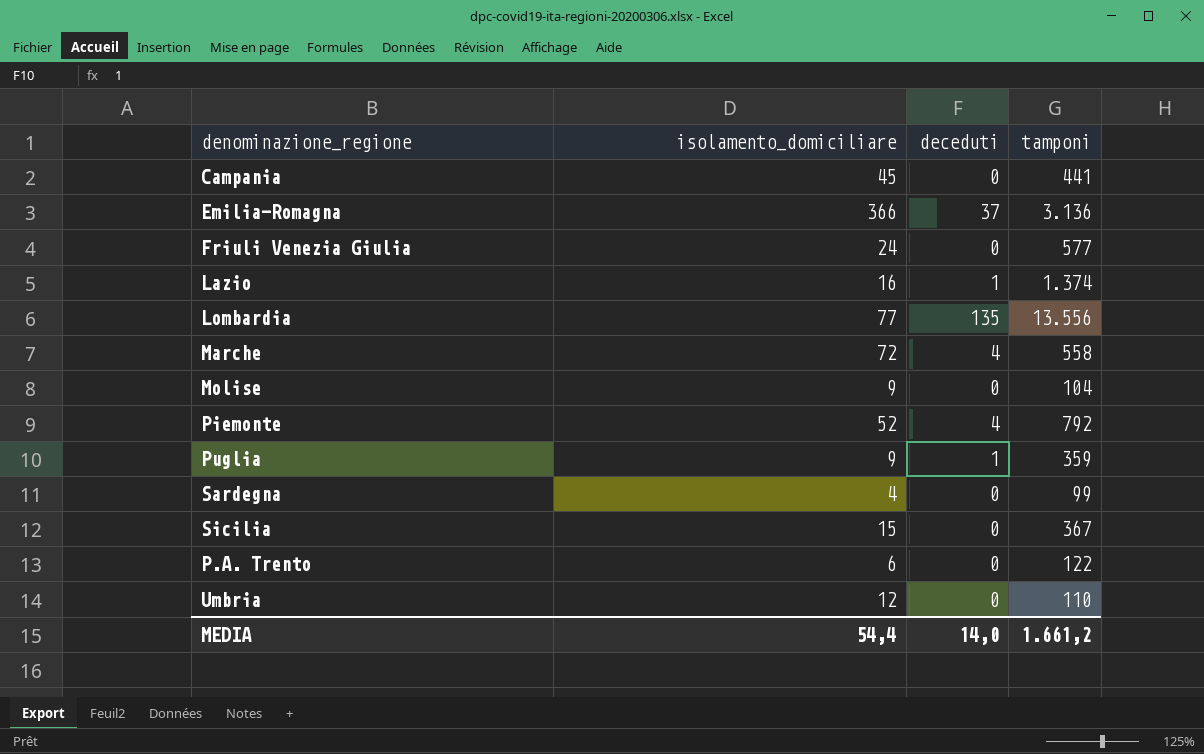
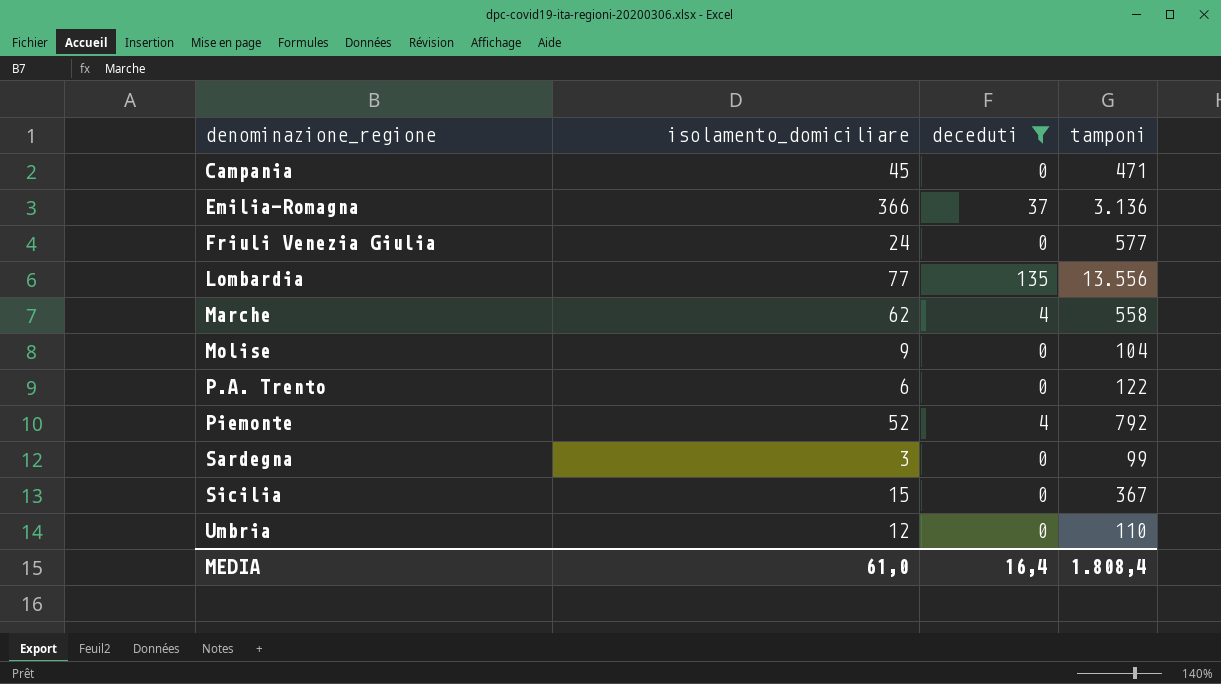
filter: none -> deceduti != 1
row order: none -> denominazione_regione ascending
Campania | tamponi: 441 -> 471
Marche | isolamento_domiciliare: 72 -> 62
Sardegna | isolamento_domiciliare: 4 -> 3
MEDIA | isolamento_domiciliare: 54,4 -> 61,0
MEDIA | deceduti: 14,0 -> 16,4
MEDIA | tamponi: 1.661,2 -> 1.808,4

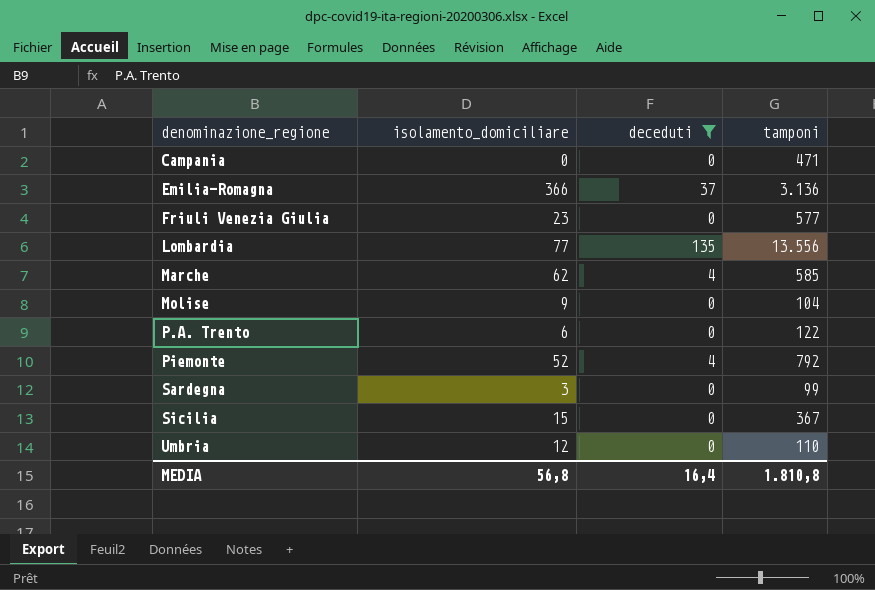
Campania | isolamento_domiciliare: 45 -> 0
Friuli Venezia Giulia | isolamento_domiciliare: 24 -> 23
Marche | tamponi: 558 -> 585
MEDIA | isolamento_domiciliare: 61,0 -> 56,8
MEDIA | tamponi: 1.808,4 -> 1.810,8

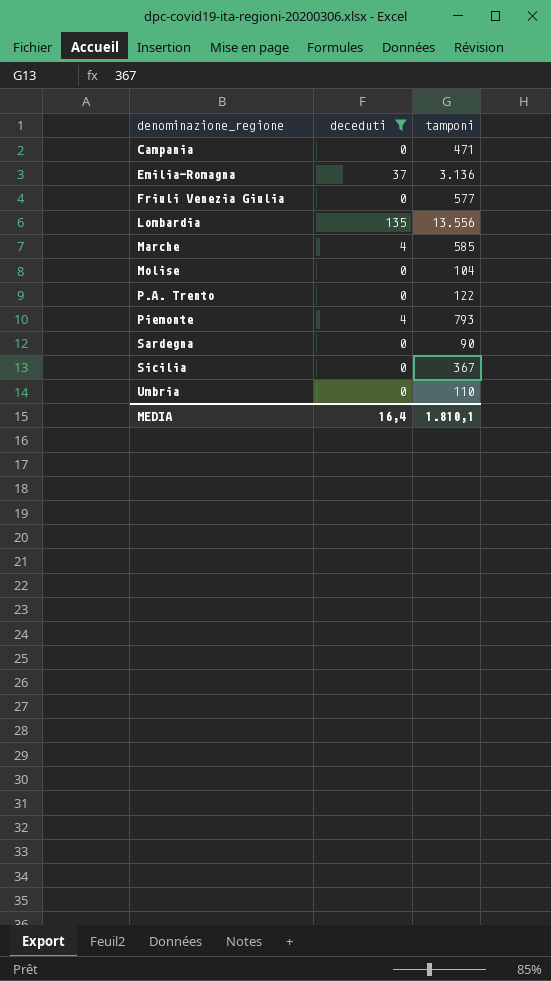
column isolamento_domiciliare | position: 2 -> none
Piemonte | tamponi: 792 -> 793
Sardegna | tamponi: 99 -> 90
MEDIA | tamponi: 1.810,8 -> 1.810,1

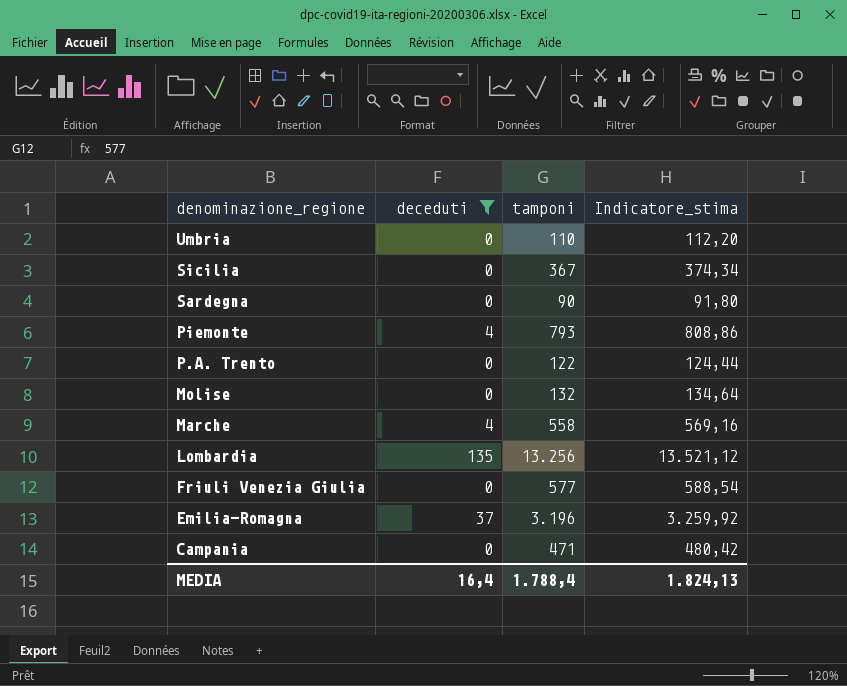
row order: denominazione_regione ascending -> denominazione_regione descending
column Indicatore_stima | formula: none -> [tamponi] * 1,02
Molise | tamponi: 104 -> 132
Marche | tamponi: 585 -> 558
Lombardia | tamponi: 13.556 -> 13.256
Emilia-Romagna | tamponi: 3.136 -> 3.196
MEDIA | tamponi: 1.810,1 -> 1.788,4

